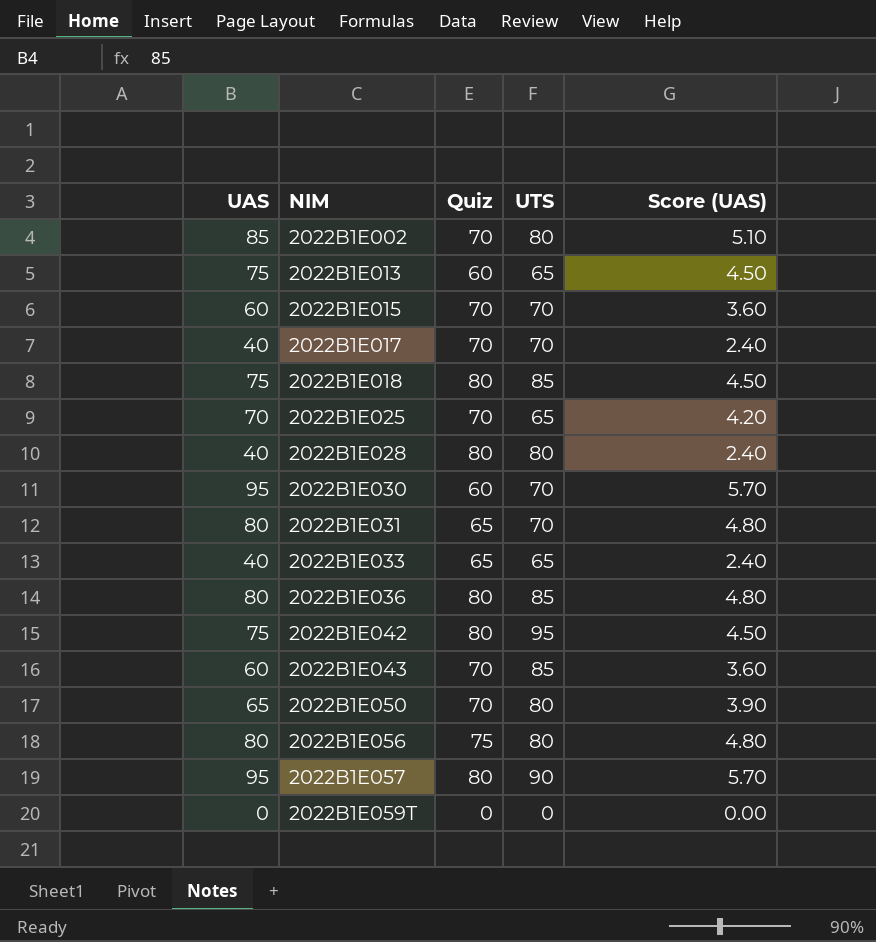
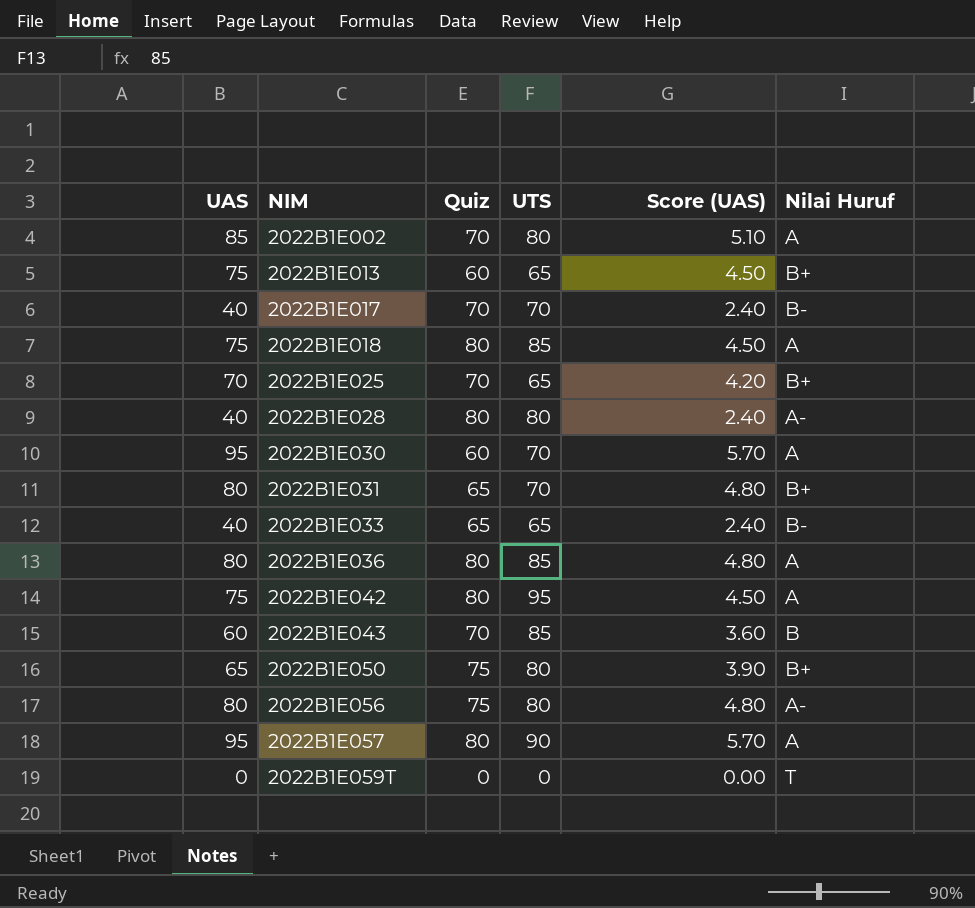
column Nilai Huruf | position: none -> 6
row 2022B1E015: 60 | 70 | 70 | 3.60 -> none
2022B1E050 | Quiz: 70 -> 75

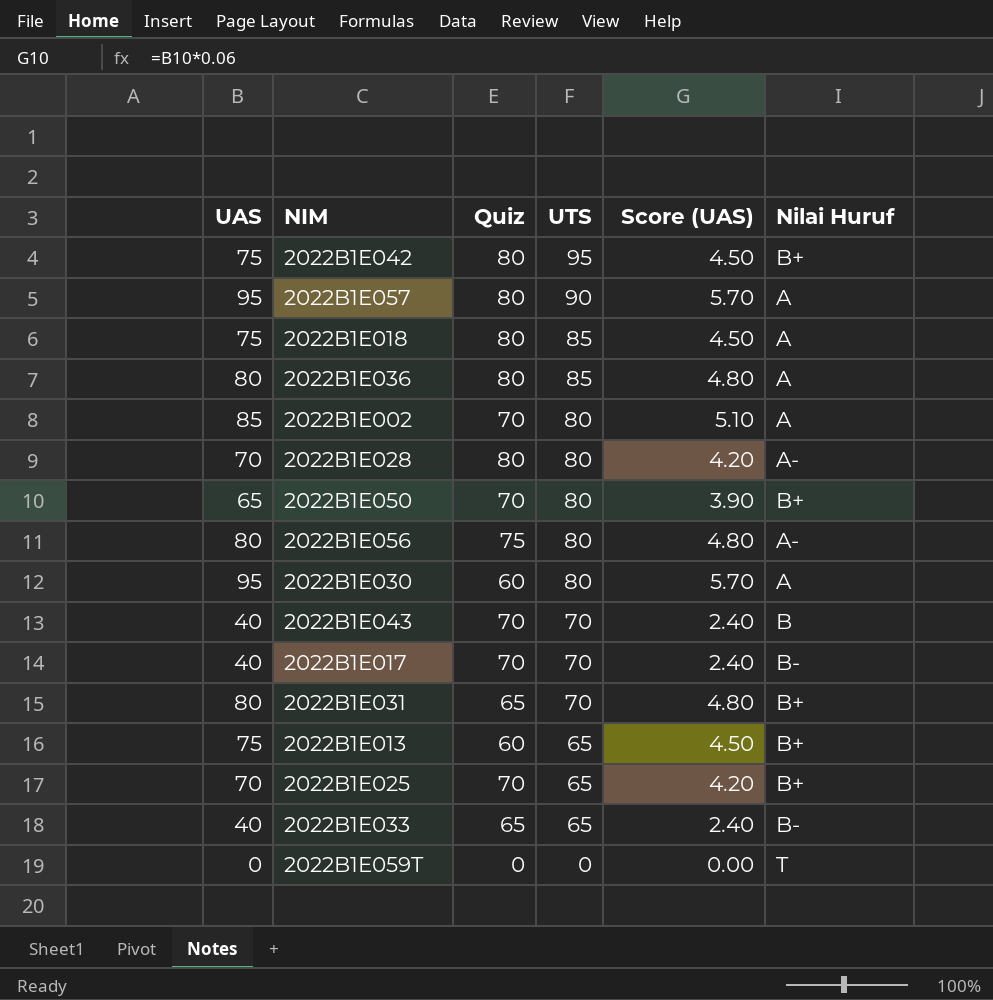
row order: NIM ascending -> UTS descending
2022B1E042 | Nilai Huruf: A -> B+
2022B1E028 | UAS: 40 -> 70
2022B1E028 | Score (UAS): 2.40 -> 4.20
2022B1E050 | Quiz: 75 -> 70
2022B1E030 | UTS: 70 -> 80
2022B1E043 | UAS: 60 -> 40
2022B1E043 | UTS: 85 -> 70
2022B1E043 | Score (UAS): 3.60 -> 2.40

